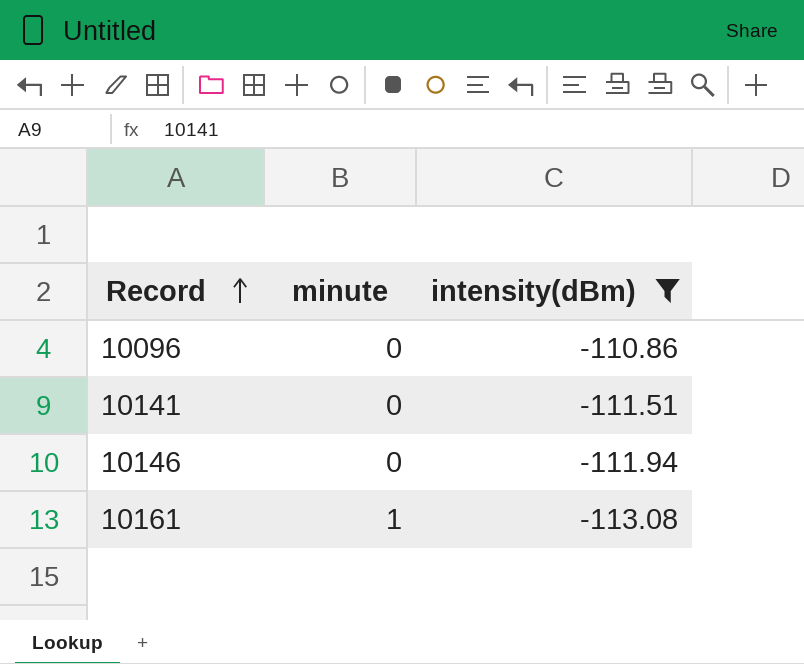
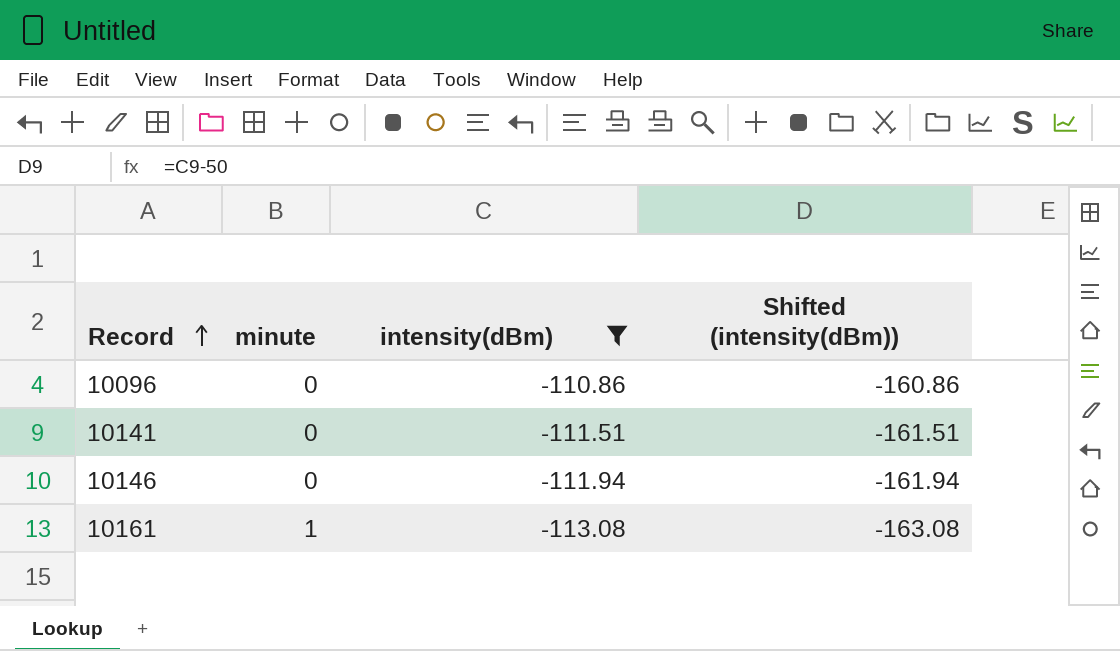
column Shifted (intensity(dBm)) | formula: none -> [intensity(dBm)] - 50

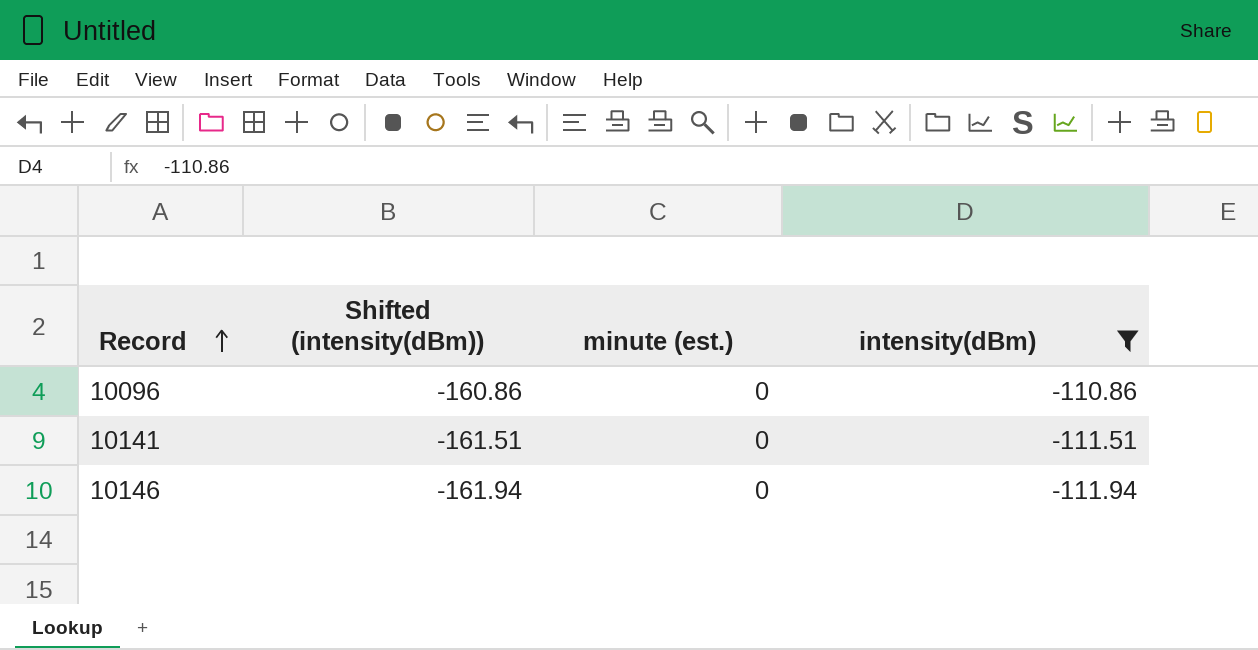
column Shifted (intensity(dBm)) | position: 4 -> 2
column name: minute -> minute (est.)
row 10161: 1 | -113.08 | -163.08 -> none

